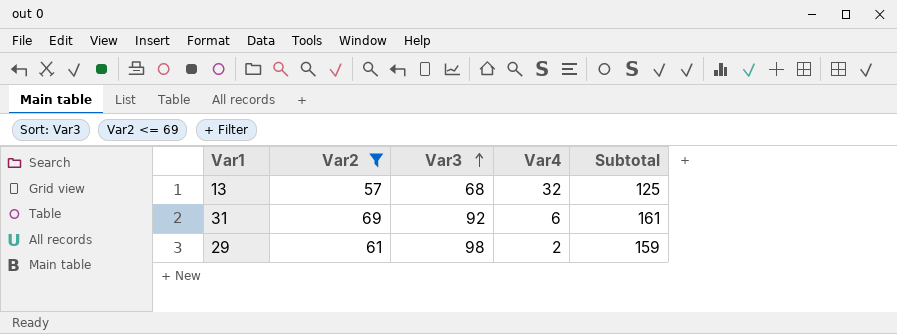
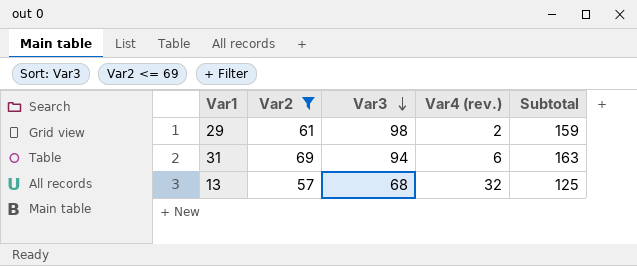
row order: Var3 ascending -> Var3 descending
column name: Var4 -> Var4 (rev.)
31 | Var3: 92 -> 94
31 | Subtotal: 161 -> 163

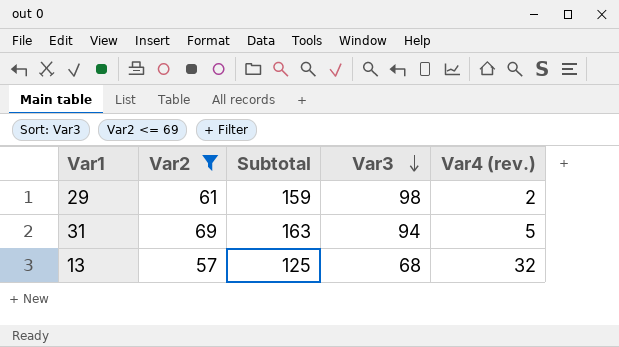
column Subtotal | position: 5 -> 3
31 | Var4 (rev.): 6 -> 5

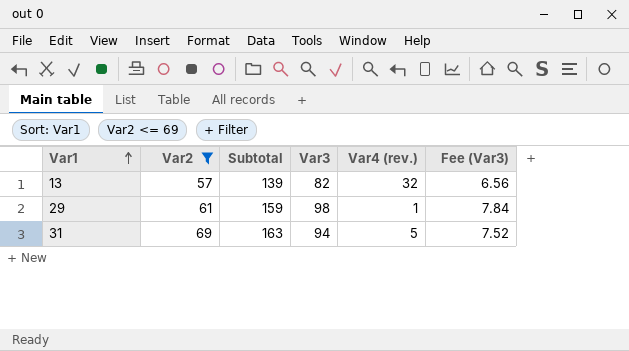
row order: Var3 descending -> Var1 ascending
column Fee (Var3) | formula: none -> [Var3] * 0.08
13 | Subtotal: 125 -> 139
13 | Var3: 68 -> 82
29 | Var4 (rev.): 2 -> 1

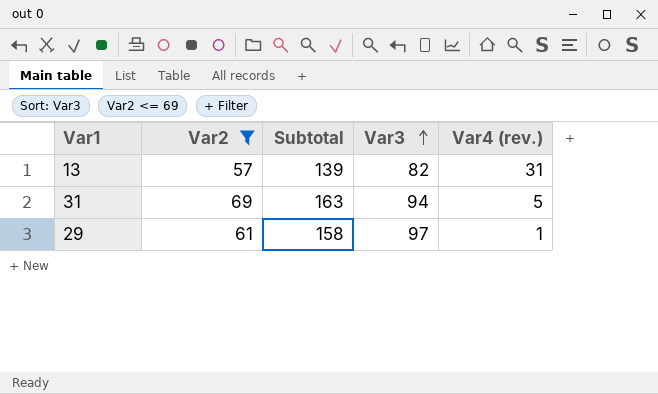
row order: Var1 ascending -> Var3 ascending
column Fee (Var3) | formula: [Var3] * 0.08 -> none
13 | Var4 (rev.): 32 -> 31
29 | Subtotal: 159 -> 158
29 | Var3: 98 -> 97

